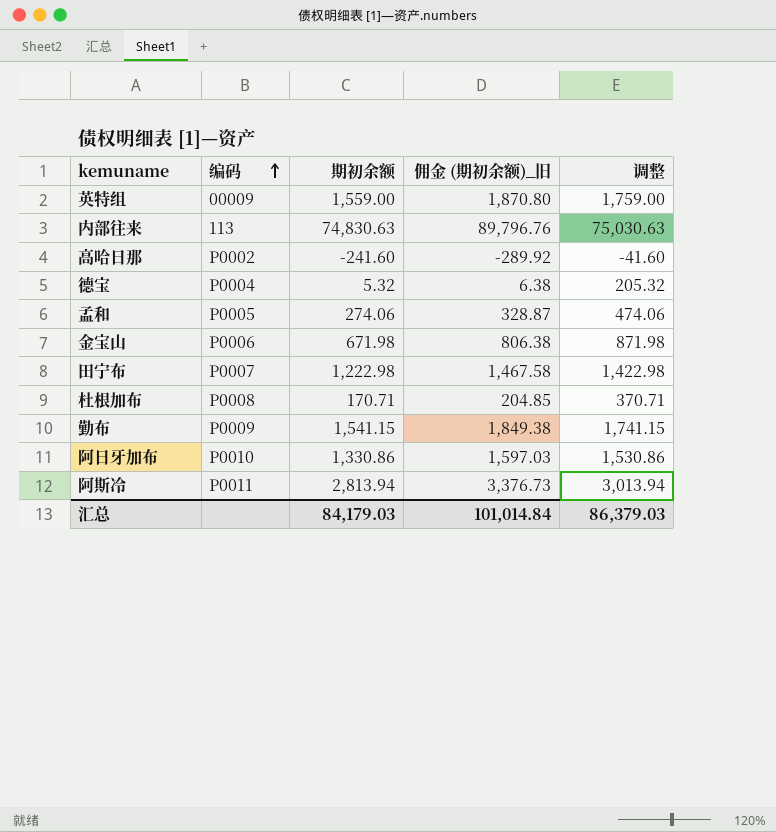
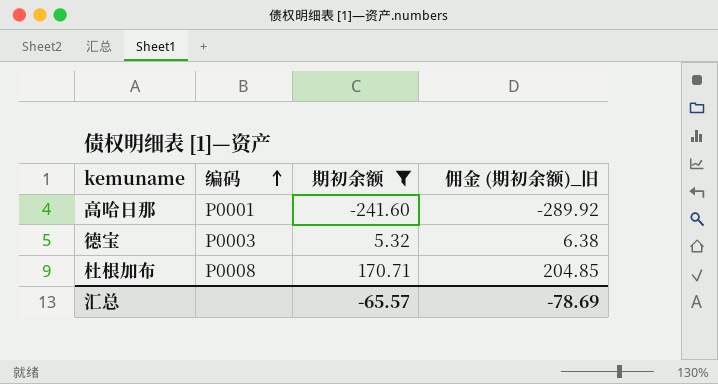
filter: none -> 期初余额 <= 170.71
column 调整 | formula: [期初余额] + 200 -> none
高哈日那 | 编码: P0002 -> P0001
德宝 | 编码: P0004 -> P0003
汇总 | 期初余额: 84,179.03 -> -65.57
汇总 | 佣金 (期初余额)_旧: 101,014.84 -> -78.69

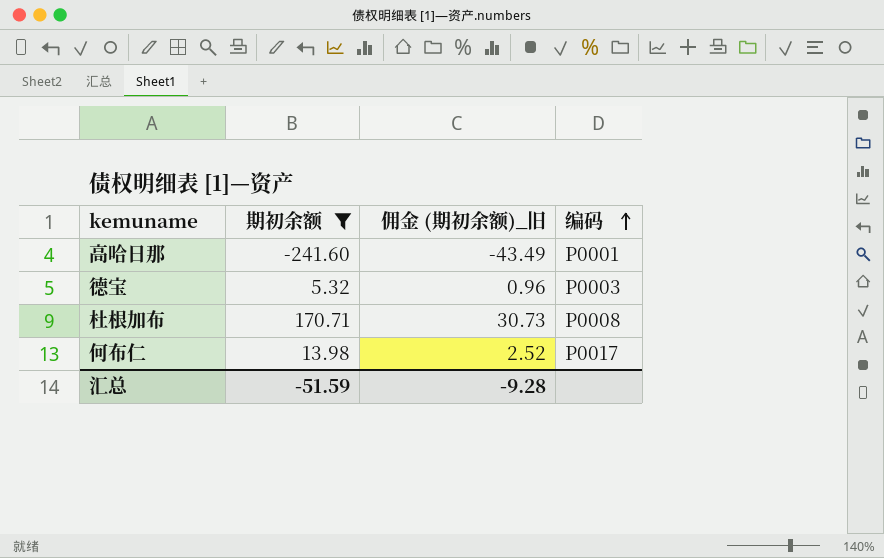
column 佣金 (期初余额)_旧 | formula: [期初余额] * 1.2 -> [期初余额] * 0.18
column 编码 | position: 2 -> 4
row 何布仁: none -> 13.98 | 2.52 | P0017
汇总 | 期初余额: -65.57 -> -51.59
汇总 | 佣金 (期初余额)_旧: -78.69 -> -9.28

